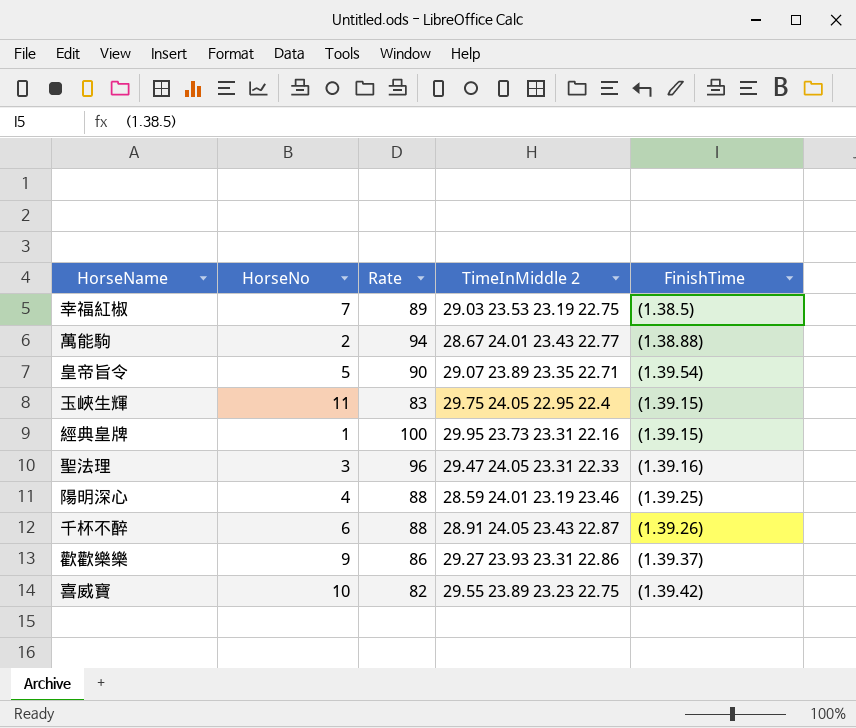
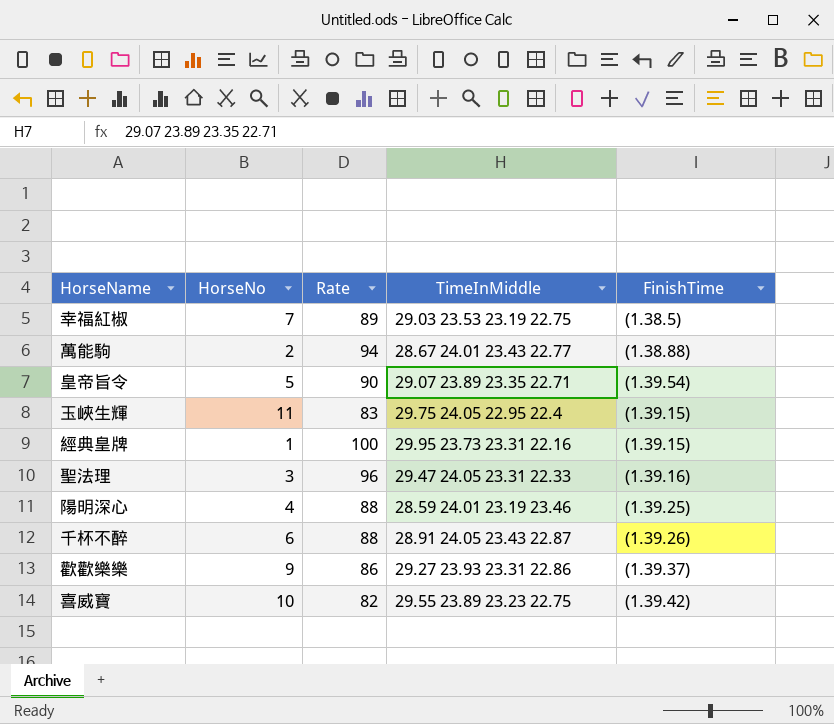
column name: TimeInMiddle 2 -> TimeInMiddle

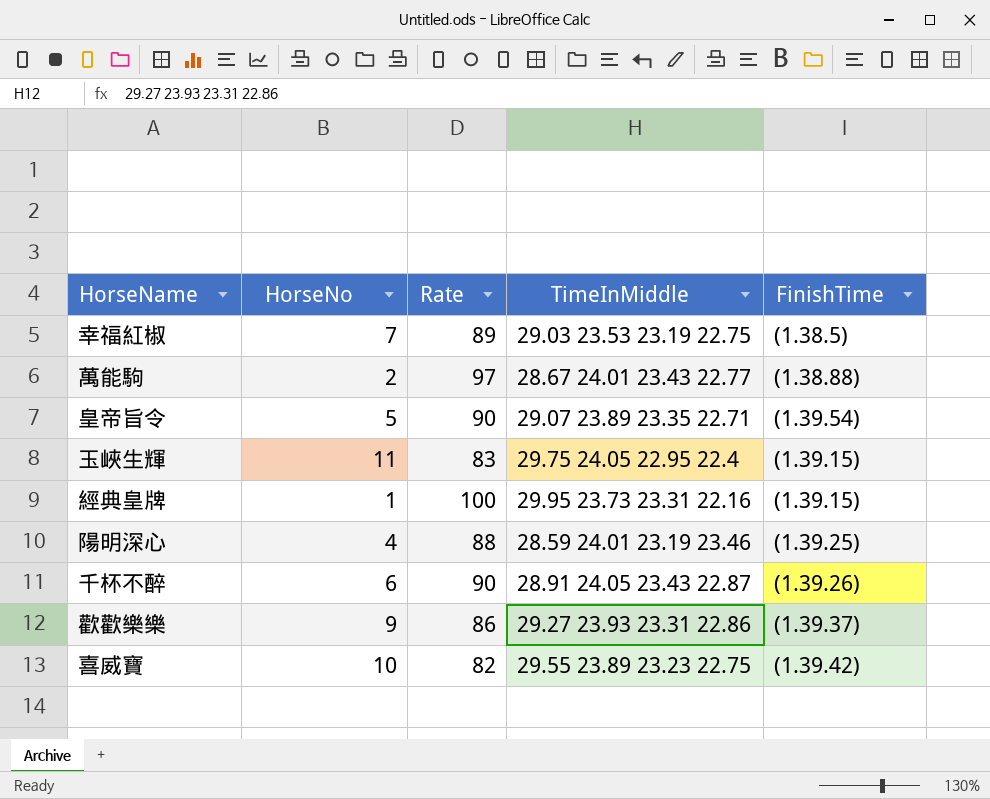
row 聖法理: 3 | 96 | 29.47 24.05 23.31 22.33 | (1.39.16) -> none
萬能駒 | Rate: 94 -> 97
千杯不醉 | Rate: 88 -> 90

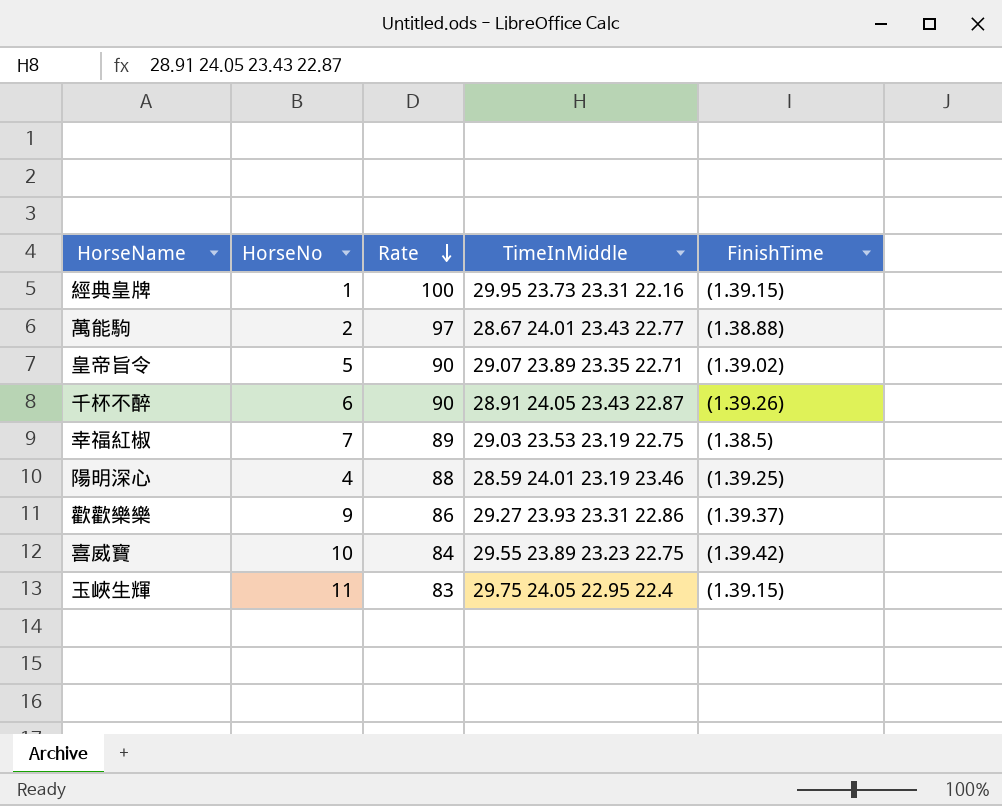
row order: none -> Rate descending
皇帝旨令 | FinishTime: (1.39.54) -> (1.39.02)
喜威寶 | Rate: 82 -> 84

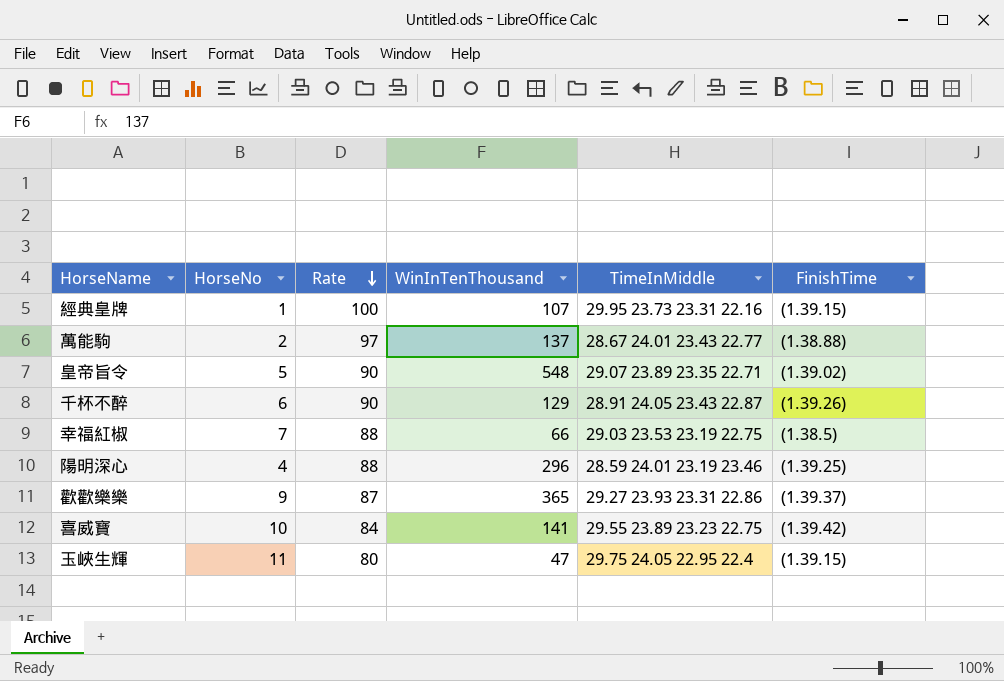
column WinInTenThousand | position: none -> 4
幸福紅椒 | Rate: 89 -> 88
歡歡樂樂 | Rate: 86 -> 87
玉峽生輝 | Rate: 83 -> 80

